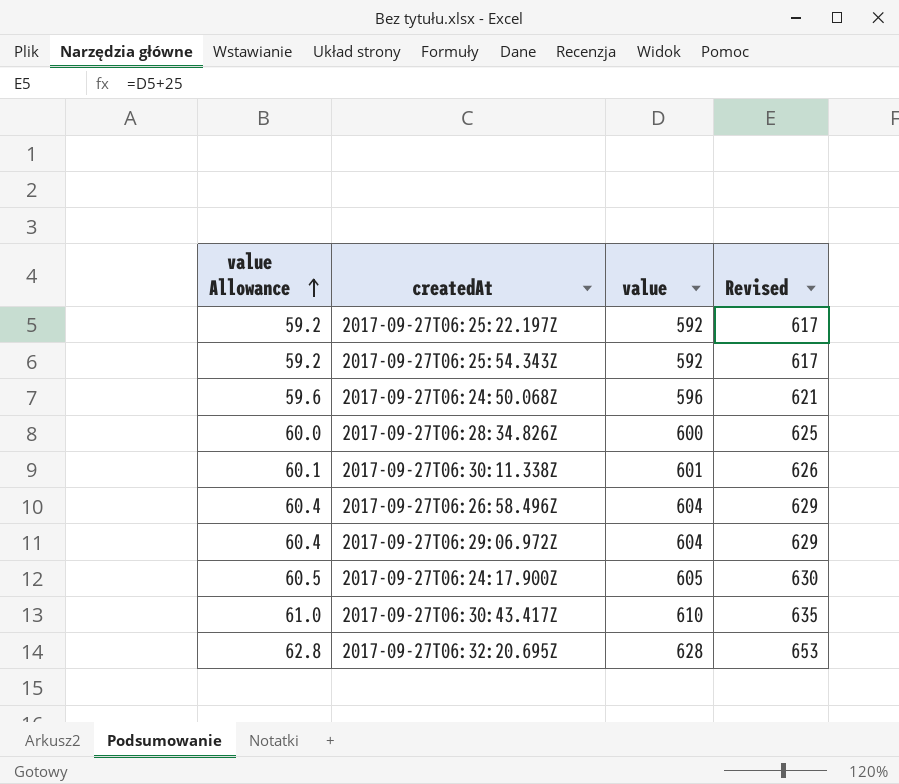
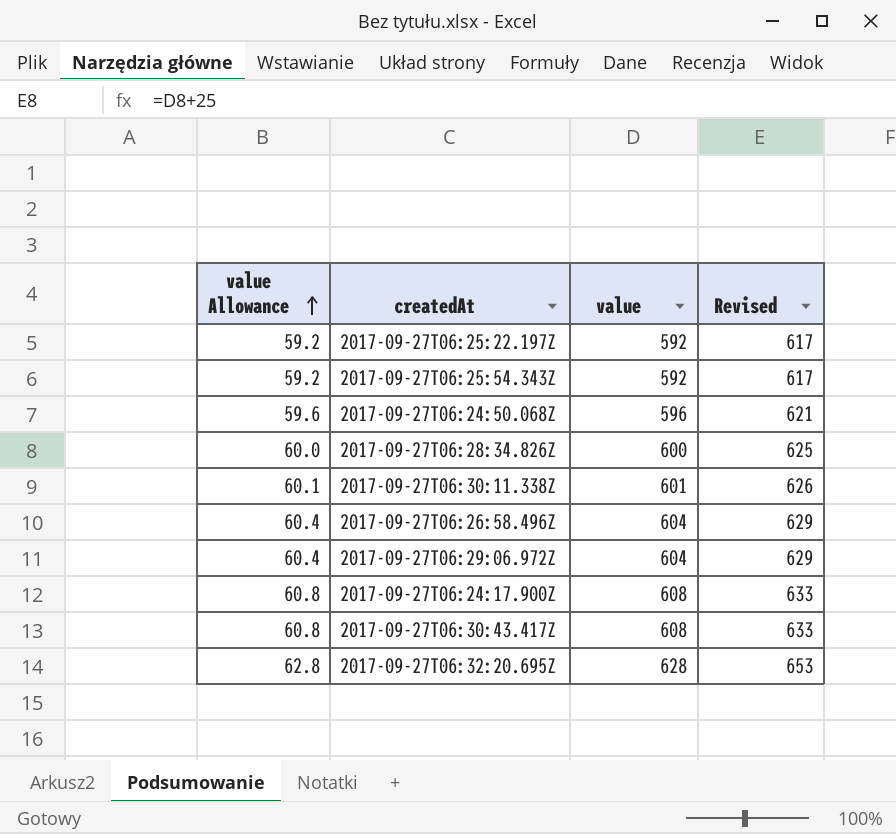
2017-09-27T06:24:17.900Z | value Allowance: 60.5 -> 60.8
2017-09-27T06:24:17.900Z | value: 605 -> 608
2017-09-27T06:24:17.900Z | Revised: 630 -> 633
2017-09-27T06:30:43.417Z | value Allowance: 61.0 -> 60.8
2017-09-27T06:30:43.417Z | value: 610 -> 608
2017-09-27T06:30:43.417Z | Revised: 635 -> 633

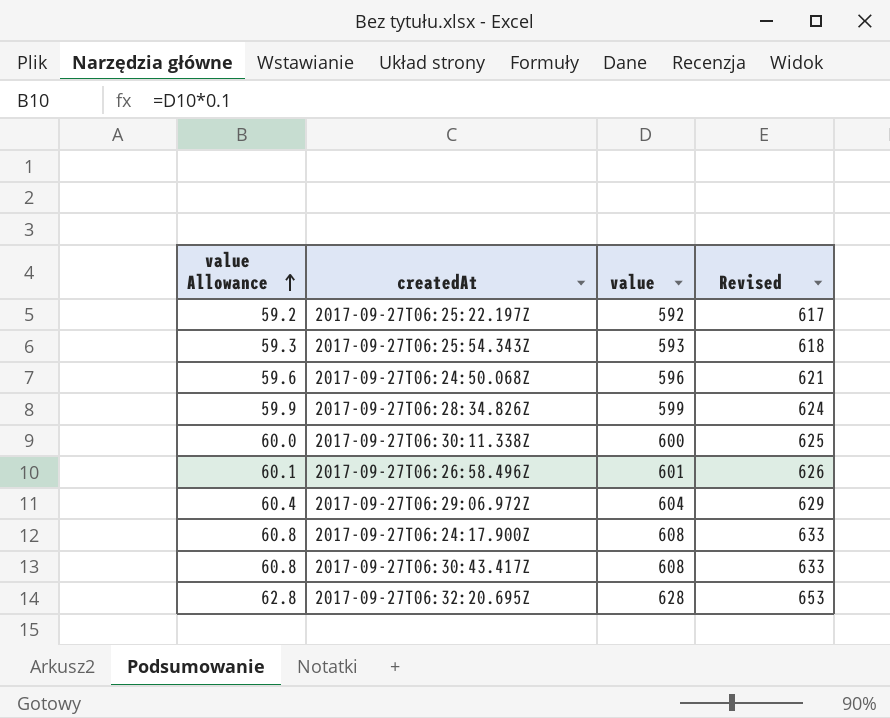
2017-09-27T06:25:54.343Z | value Allowance: 59.2 -> 59.3
2017-09-27T06:25:54.343Z | value: 592 -> 593
2017-09-27T06:25:54.343Z | Revised: 617 -> 618
2017-09-27T06:28:34.826Z | value Allowance: 60.0 -> 59.9
2017-09-27T06:28:34.826Z | value: 600 -> 599
2017-09-27T06:28:34.826Z | Revised: 625 -> 624
2017-09-27T06:30:11.338Z | value Allowance: 60.1 -> 60.0
2017-09-27T06:30:11.338Z | value: 601 -> 600
2017-09-27T06:30:11.338Z | Revised: 626 -> 625
2017-09-27T06:26:58.496Z | value Allowance: 60.4 -> 60.1
2017-09-27T06:26:58.496Z | value: 604 -> 601
2017-09-27T06:26:58.496Z | Revised: 629 -> 626

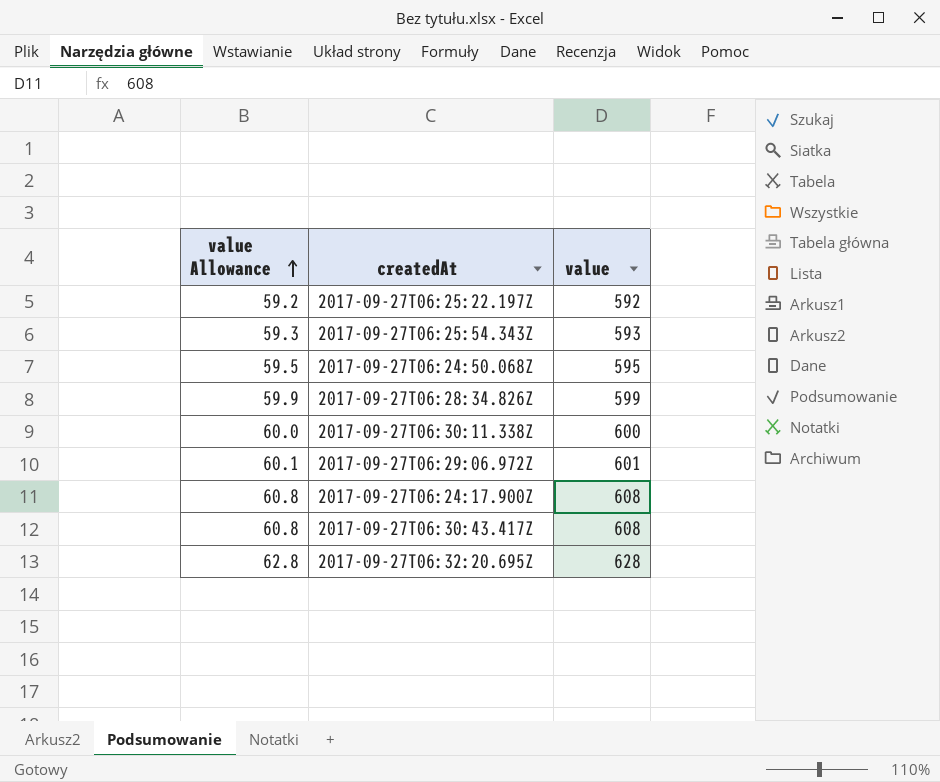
column Revised | formula: [value] + 25 -> none
row 2017-09-27T06:26:58.496Z: 60.1 | 601 | 626 -> none
2017-09-27T06:24:50.068Z | value Allowance: 59.6 -> 59.5
2017-09-27T06:24:50.068Z | value: 596 -> 595
2017-09-27T06:29:06.972Z | value Allowance: 60.4 -> 60.1
2017-09-27T06:29:06.972Z | value: 604 -> 601

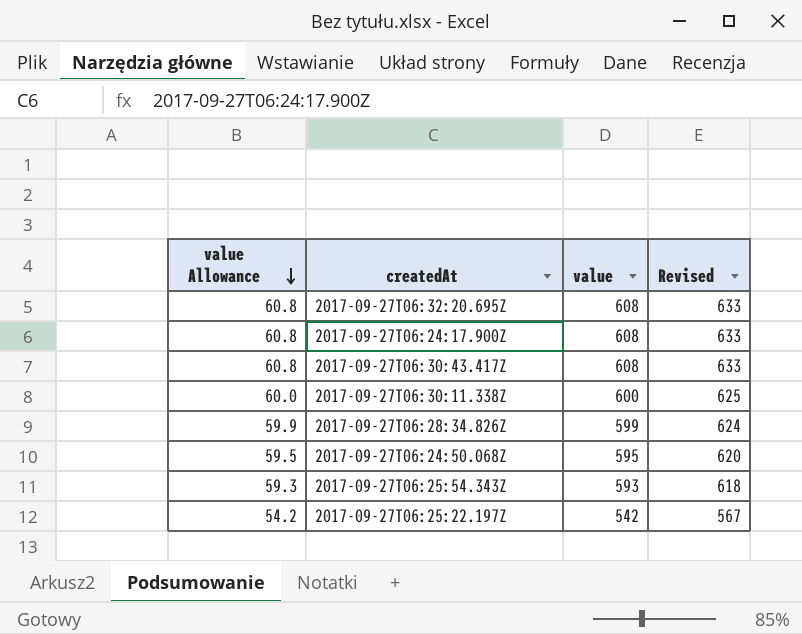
row order: value Allowance ascending -> value Allowance descending
column Revised | formula: none -> [value] + 25
row 2017-09-27T06:29:06.972Z: 60.1 | 601 -> none
2017-09-27T06:32:20.695Z | value Allowance: 62.8 -> 60.8
2017-09-27T06:32:20.695Z | value: 628 -> 608
2017-09-27T06:25:22.197Z | value Allowance: 59.2 -> 54.2
2017-09-27T06:25:22.197Z | value: 592 -> 542

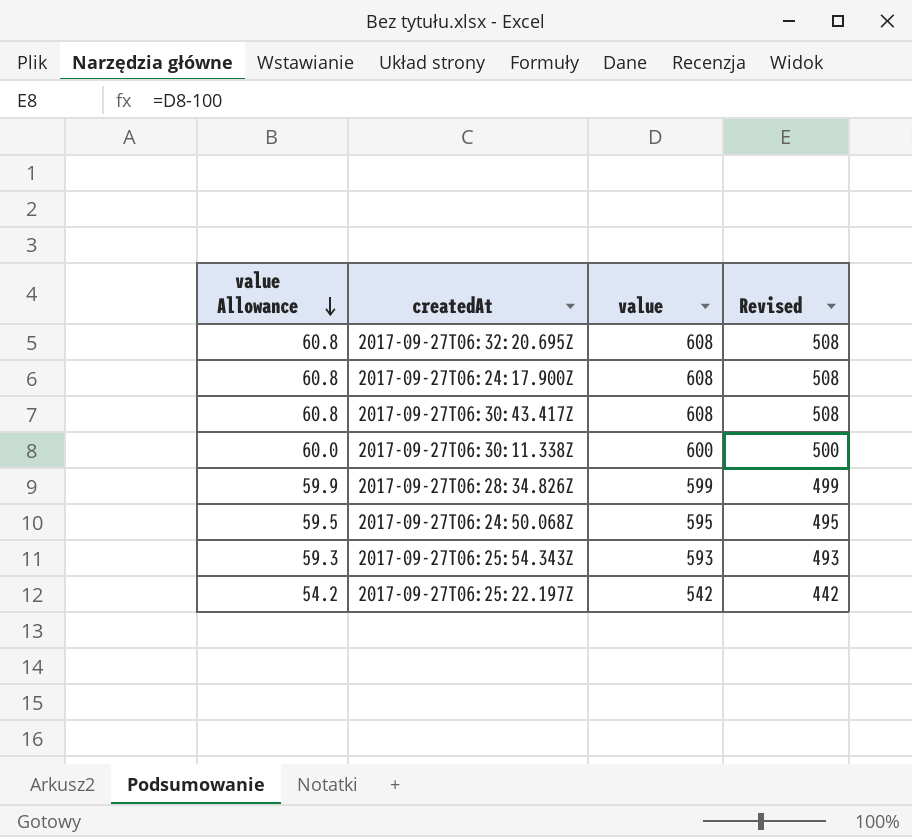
column Revised | formula: [value] + 25 -> [value] - 100

